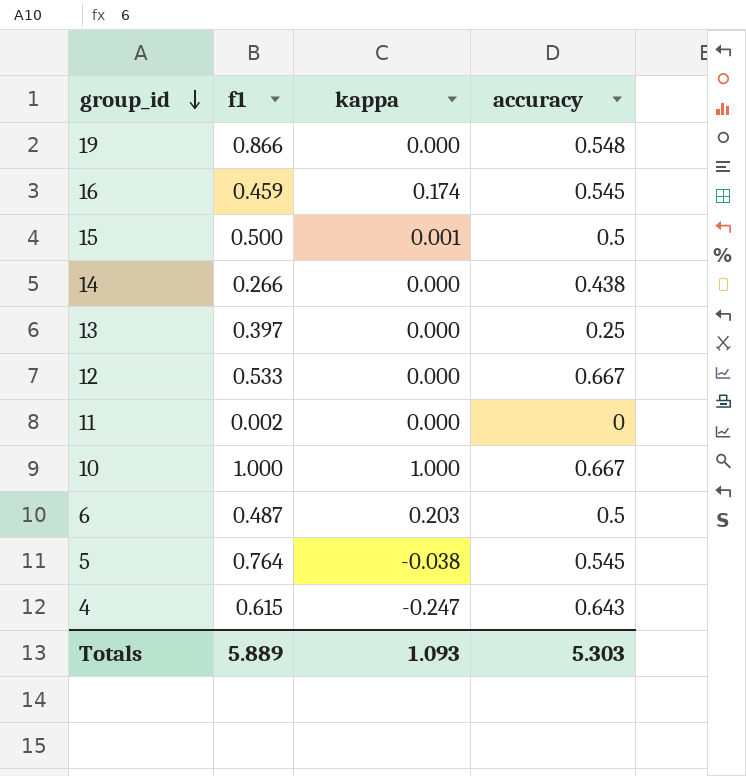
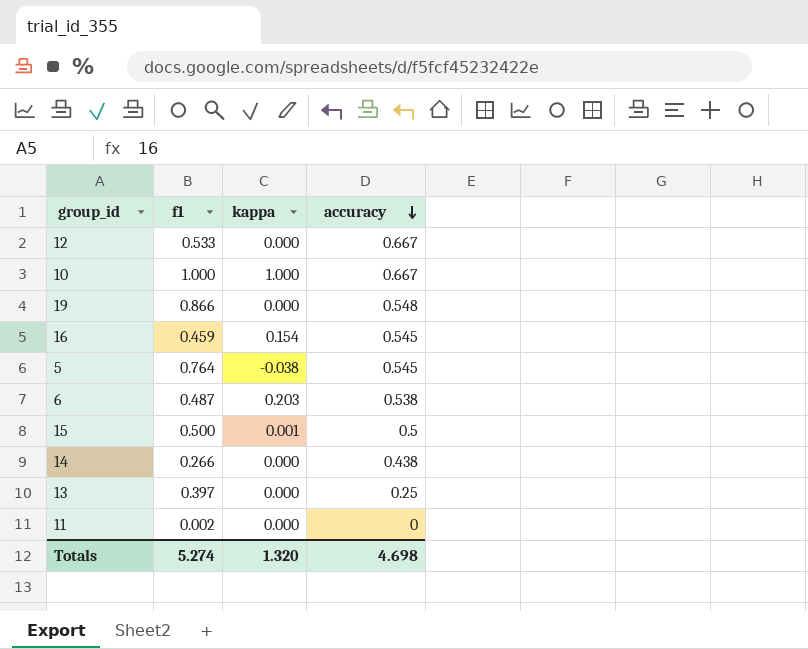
row order: group_id descending -> accuracy descending
row 4: 0.615 | -0.247 | 0.643 -> none
16 | kappa: 0.174 -> 0.154
6 | accuracy: 0.5 -> 0.538
Totals | f1: 5.889 -> 5.274
Totals | kappa: 1.093 -> 1.320
Totals | accuracy: 5.303 -> 4.698

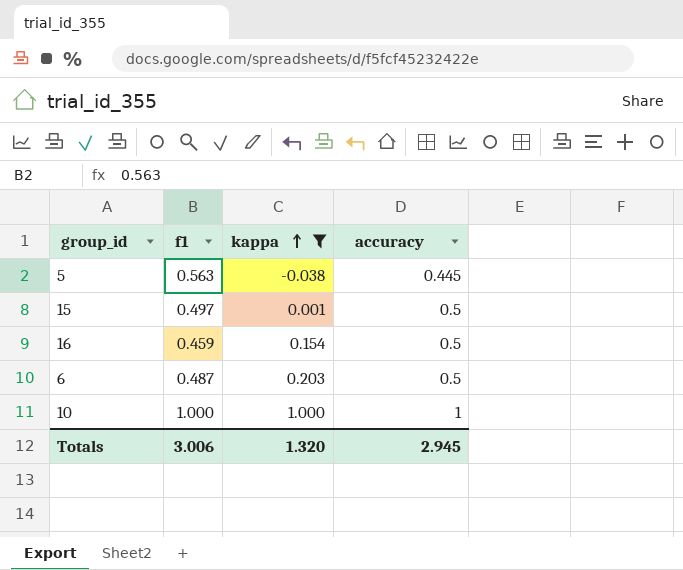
filter: none -> kappa != 0.000
row order: accuracy descending -> kappa ascending
5 | f1: 0.764 -> 0.563
5 | accuracy: 0.545 -> 0.445
15 | f1: 0.500 -> 0.497
16 | accuracy: 0.545 -> 0.5
6 | accuracy: 0.538 -> 0.5
10 | accuracy: 0.667 -> 1
Totals | f1: 5.274 -> 3.006
Totals | accuracy: 4.698 -> 2.945

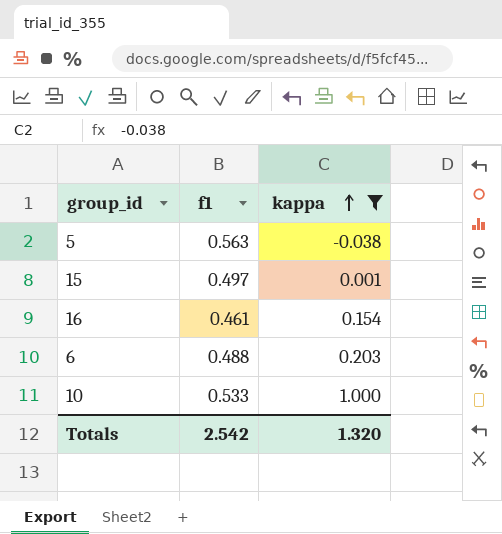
column accuracy | position: 4 -> none
16 | f1: 0.459 -> 0.461
6 | f1: 0.487 -> 0.488
10 | f1: 1.000 -> 0.533
Totals | f1: 3.006 -> 2.542

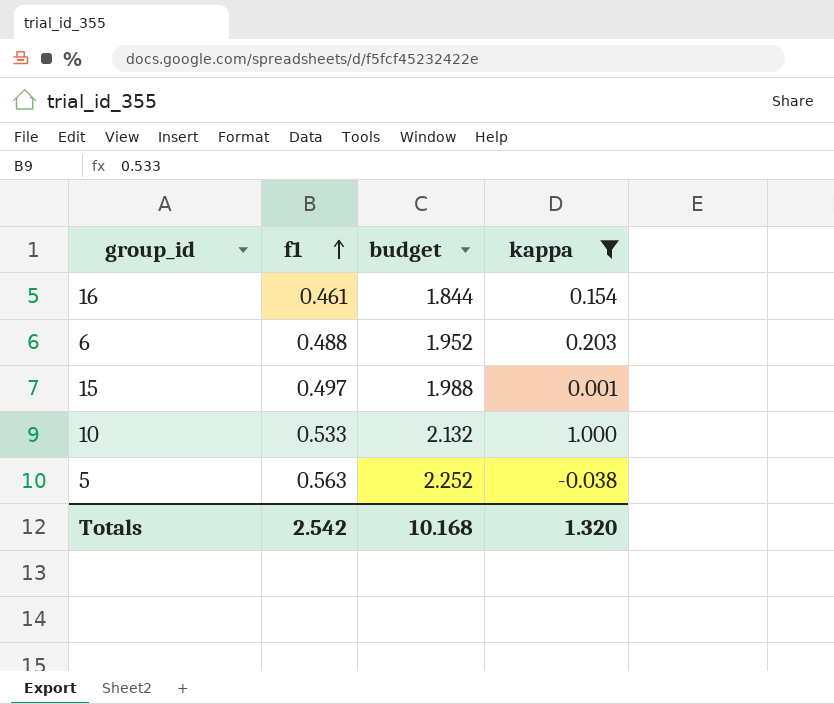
row order: kappa ascending -> f1 ascending
column budget | formula: none -> [f1] * 4

